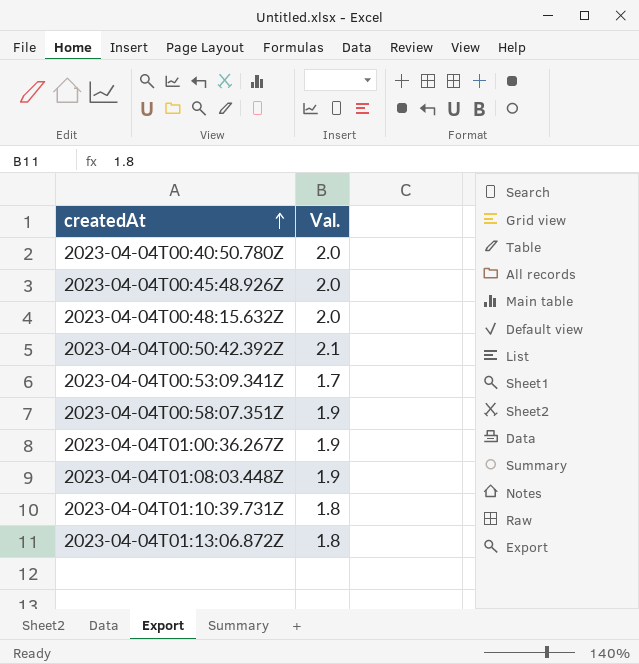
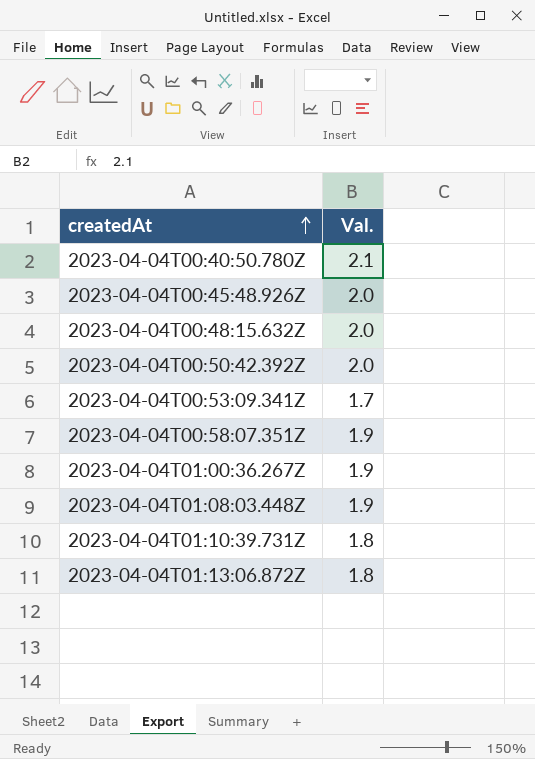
2023-04-04T00:40:50.780Z | Val.: 2.0 -> 2.1
2023-04-04T00:50:42.392Z | Val.: 2.1 -> 2.0

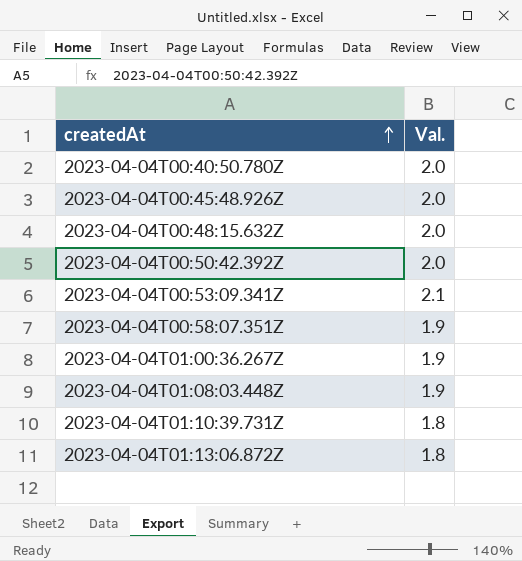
2023-04-04T00:40:50.780Z | Val.: 2.1 -> 2.0
2023-04-04T00:53:09.341Z | Val.: 1.7 -> 2.1

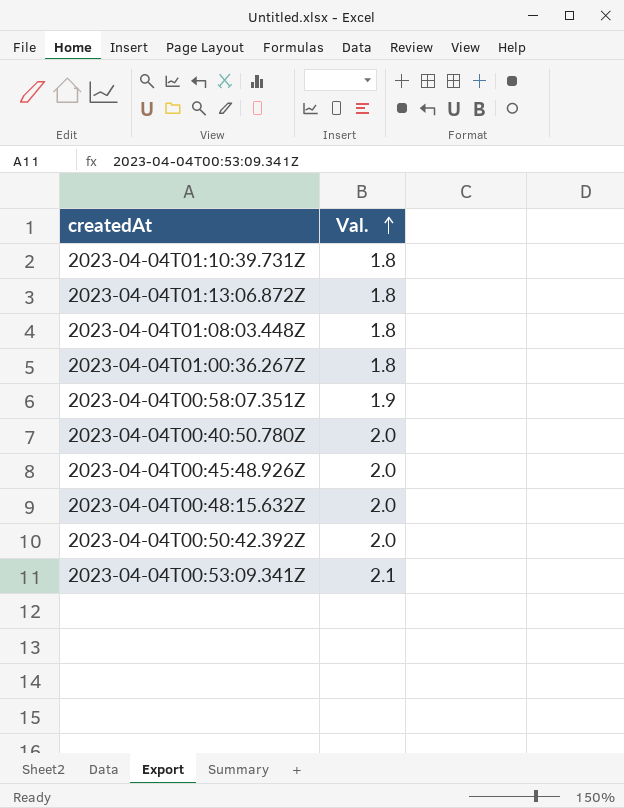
row order: createdAt ascending -> Val. ascending
2023-04-04T01:08:03.448Z | Val.: 1.9 -> 1.8
2023-04-04T01:00:36.267Z | Val.: 1.9 -> 1.8

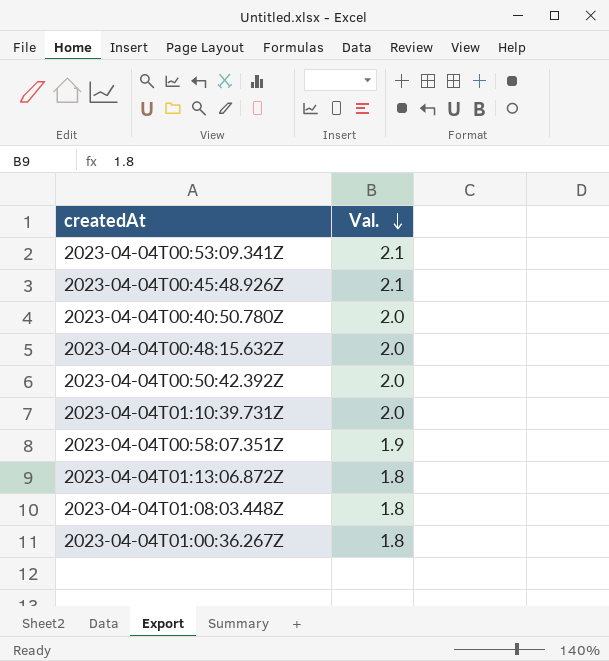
row order: Val. ascending -> Val. descending
2023-04-04T00:45:48.926Z | Val.: 2.0 -> 2.1
2023-04-04T01:10:39.731Z | Val.: 1.8 -> 2.0

